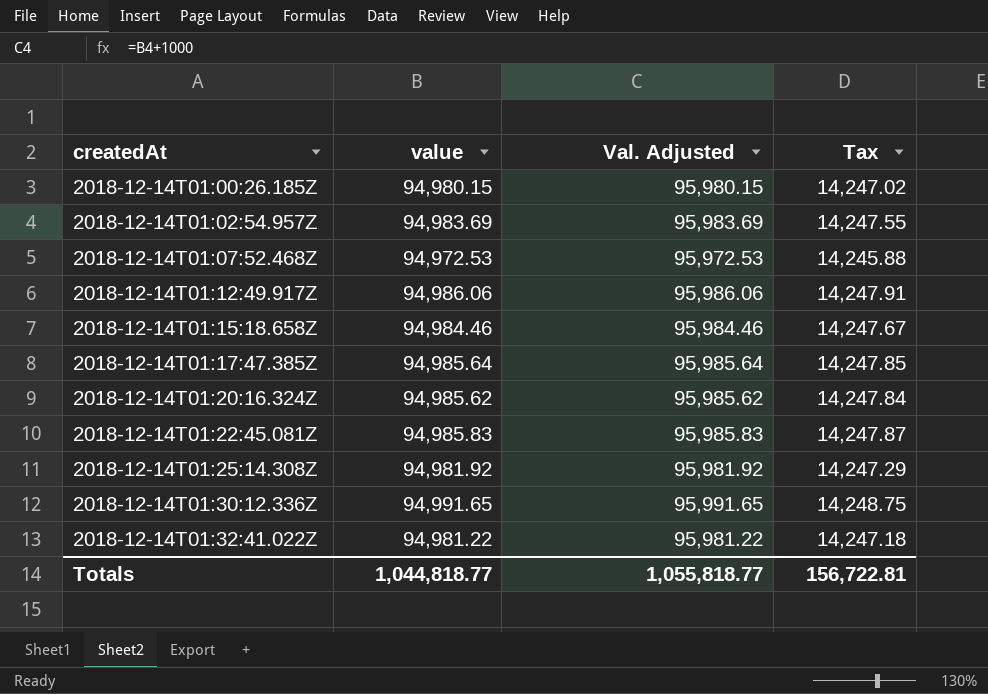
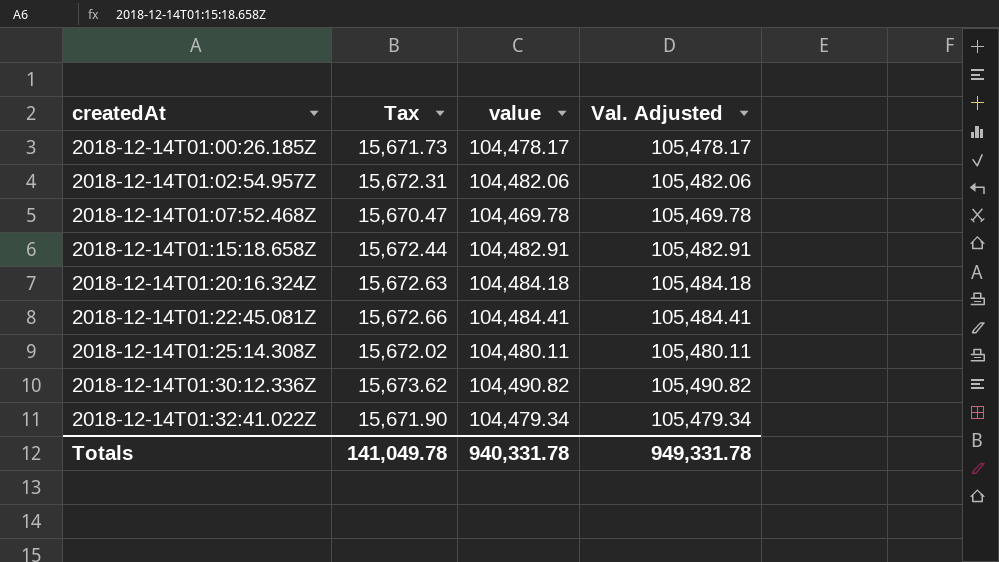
column Tax | position: 4 -> 2
row 2018-12-14T01:12:49.917Z: 94,986.06 | 95,986.06 | 14,247.91 -> none
row 2018-12-14T01:17:47.385Z: 94,985.64 | 95,985.64 | 14,247.85 -> none
2018-12-14T01:00:26.185Z | Tax: 14,247.02 -> 15,671.73
2018-12-14T01:00:26.185Z | value: 94,980.15 -> 104,478.17
2018-12-14T01:00:26.185Z | Val. Adjusted: 95,980.15 -> 105,478.17
2018-12-14T01:02:54.957Z | Tax: 14,247.55 -> 15,672.31
2018-12-14T01:02:54.957Z | value: 94,983.69 -> 104,482.06
2018-12-14T01:02:54.957Z | Val. Adjusted: 95,983.69 -> 105,482.06
2018-12-14T01:07:52.468Z | Tax: 14,245.88 -> 15,670.47
2018-12-14T01:07:52.468Z | value: 94,972.53 -> 104,469.78
2018-12-14T01:07:52.468Z | Val. Adjusted: 95,972.53 -> 105,469.78
2018-12-14T01:15:18.658Z | Tax: 14,247.67 -> 15,672.44
2018-12-14T01:15:18.658Z | value: 94,984.46 -> 104,482.91
2018-12-14T01:15:18.658Z | Val. Adjusted: 95,984.46 -> 105,482.91
2018-12-14T01:20:16.324Z | Tax: 14,247.84 -> 15,672.63
2018-12-14T01:20:16.324Z | value: 94,985.62 -> 104,484.18
2018-12-14T01:20:16.324Z | Val. Adjusted: 95,985.62 -> 105,484.18
2018-12-14T01:22:45.081Z | Tax: 14,247.87 -> 15,672.66
2018-12-14T01:22:45.081Z | value: 94,985.83 -> 104,484.41
2018-12-14T01:22:45.081Z | Val. Adjusted: 95,985.83 -> 105,484.41
2018-12-14T01:25:14.308Z | Tax: 14,247.29 -> 15,672.02
2018-12-14T01:25:14.308Z | value: 94,981.92 -> 104,480.11
2018-12-14T01:25:14.308Z | Val. Adjusted: 95,981.92 -> 105,480.11
2018-12-14T01:30:12.336Z | Tax: 14,248.75 -> 15,673.62
2018-12-14T01:30:12.336Z | value: 94,991.65 -> 104,490.82
2018-12-14T01:30:12.336Z | Val. Adjusted: 95,991.65 -> 105,490.82
2018-12-14T01:32:41.022Z | Tax: 14,247.18 -> 15,671.90
2018-12-14T01:32:41.022Z | value: 94,981.22 -> 104,479.34
2018-12-14T01:32:41.022Z | Val. Adjusted: 95,981.22 -> 105,479.34
Totals | Tax: 156,722.81 -> 141,049.78
Totals | value: 1,044,818.77 -> 940,331.78
Totals | Val. Adjusted: 1,055,818.77 -> 949,331.78

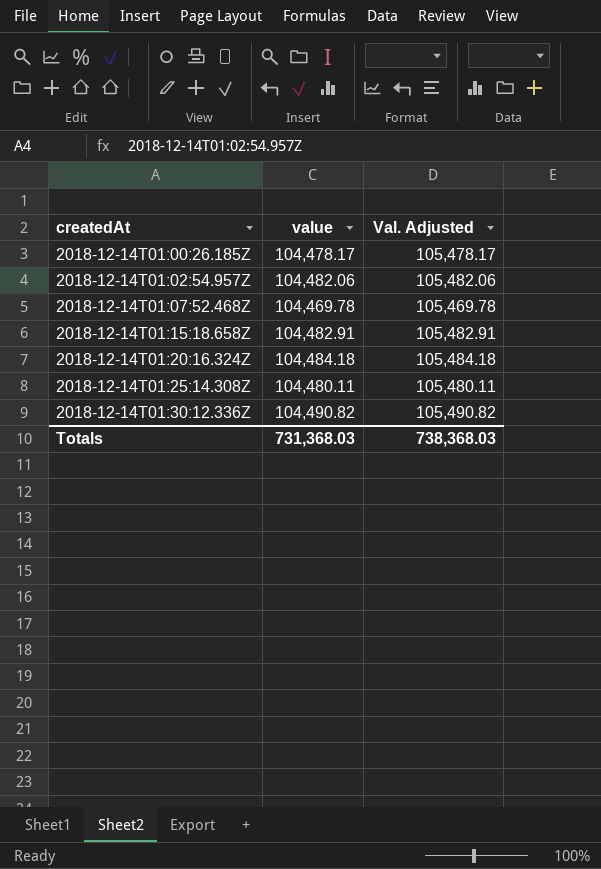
column Tax | formula: [value] * 0.15 -> none
row 2018-12-14T01:22:45.081Z: 15,672.66 | 104,484.41 | 105,484.41 -> none
row 2018-12-14T01:32:41.022Z: 15,671.90 | 104,479.34 | 105,479.34 -> none
Totals | value: 940,331.78 -> 731,368.03
Totals | Val. Adjusted: 949,331.78 -> 738,368.03

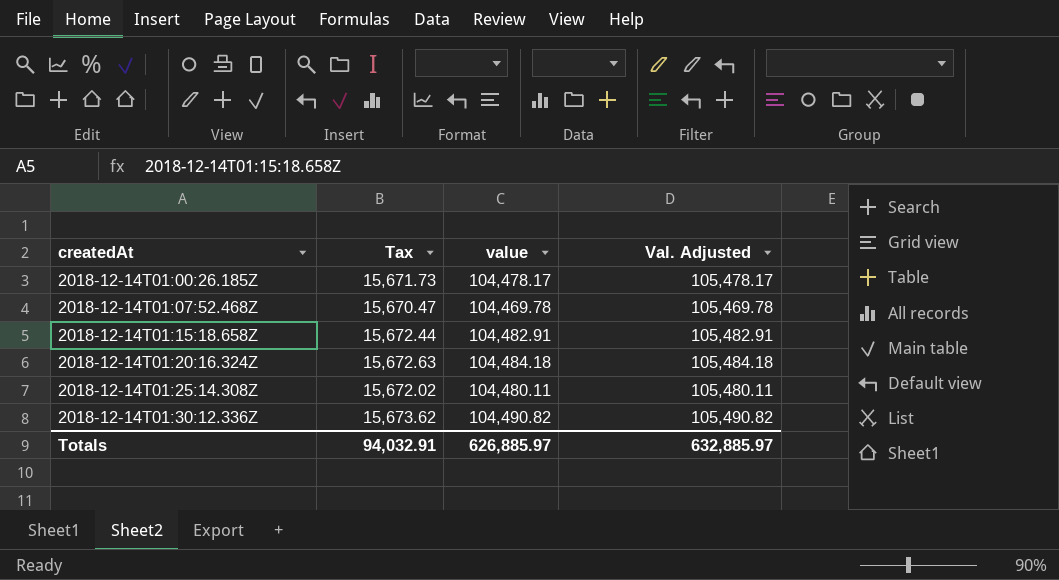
column Tax | formula: none -> [value] * 0.15
row 2018-12-14T01:02:54.957Z: 104,482.06 | 105,482.06 -> none
Totals | value: 731,368.03 -> 626,885.97
Totals | Val. Adjusted: 738,368.03 -> 632,885.97

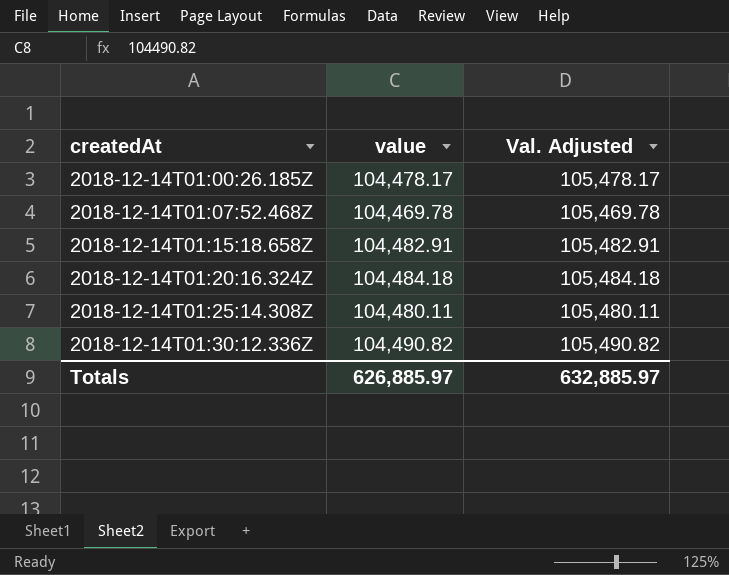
column Tax | formula: [value] * 0.15 -> none

